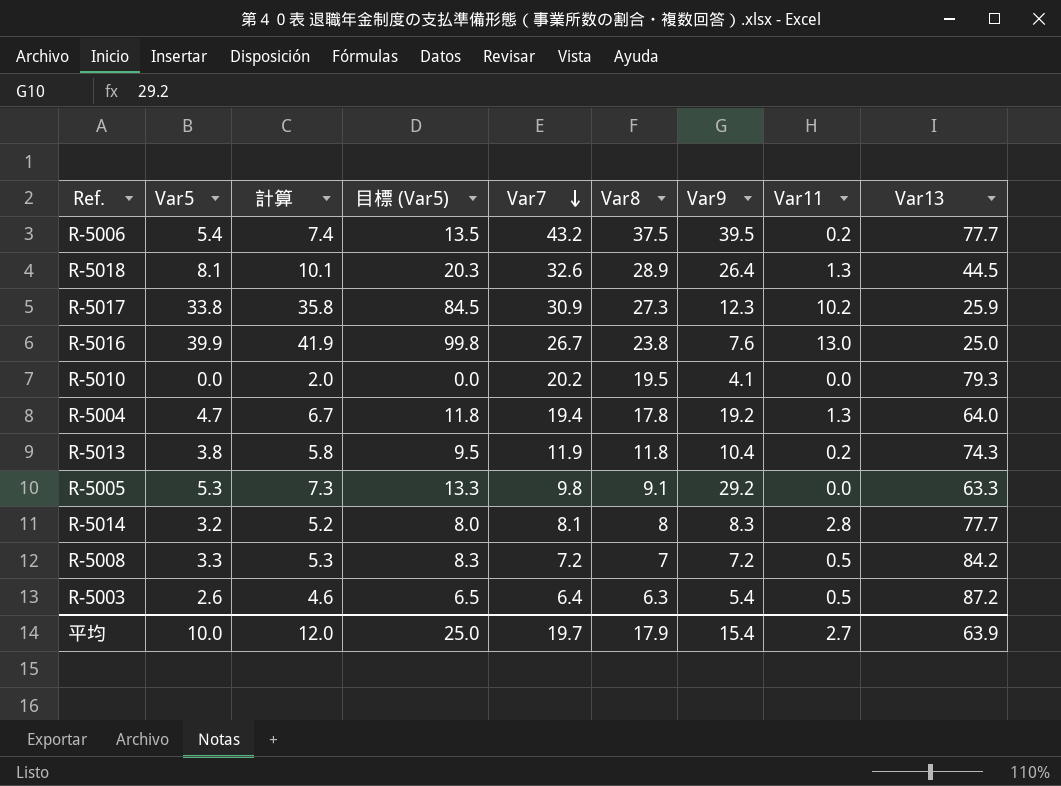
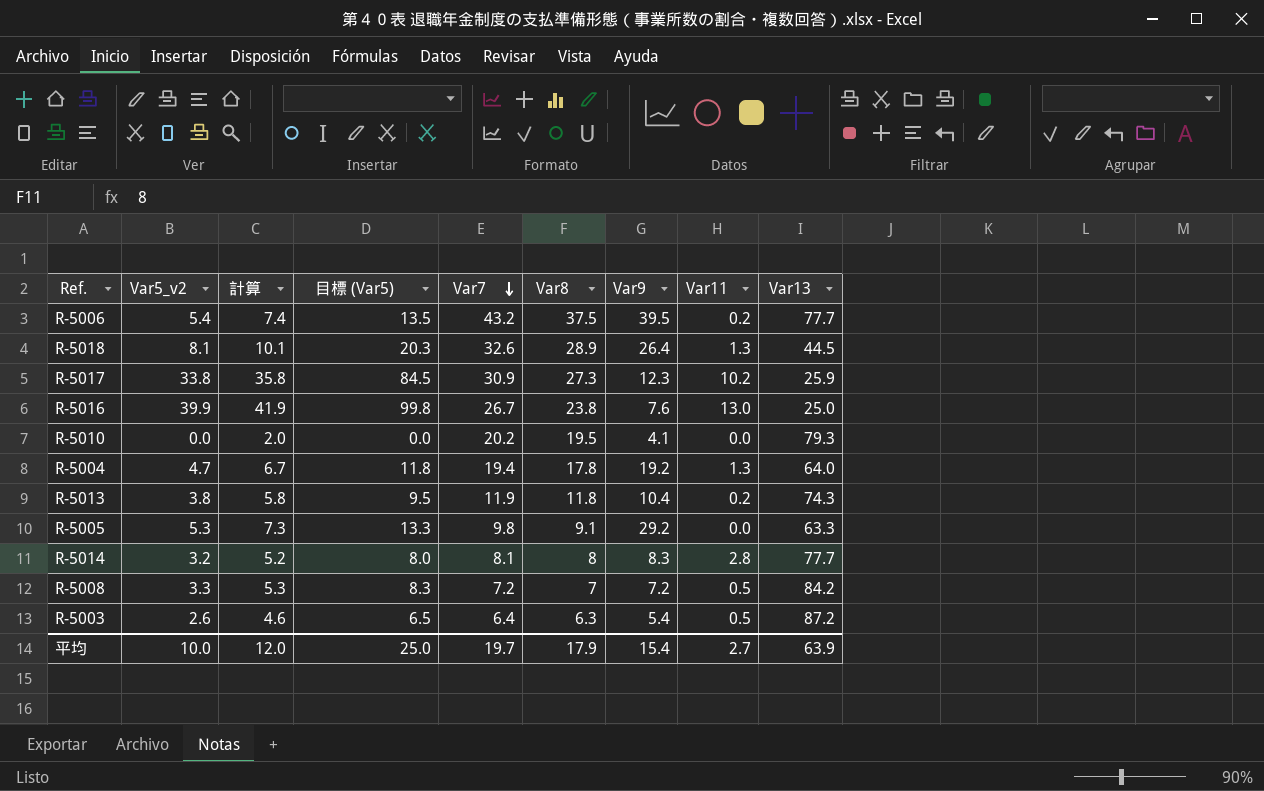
column name: Var5 -> Var5_v2

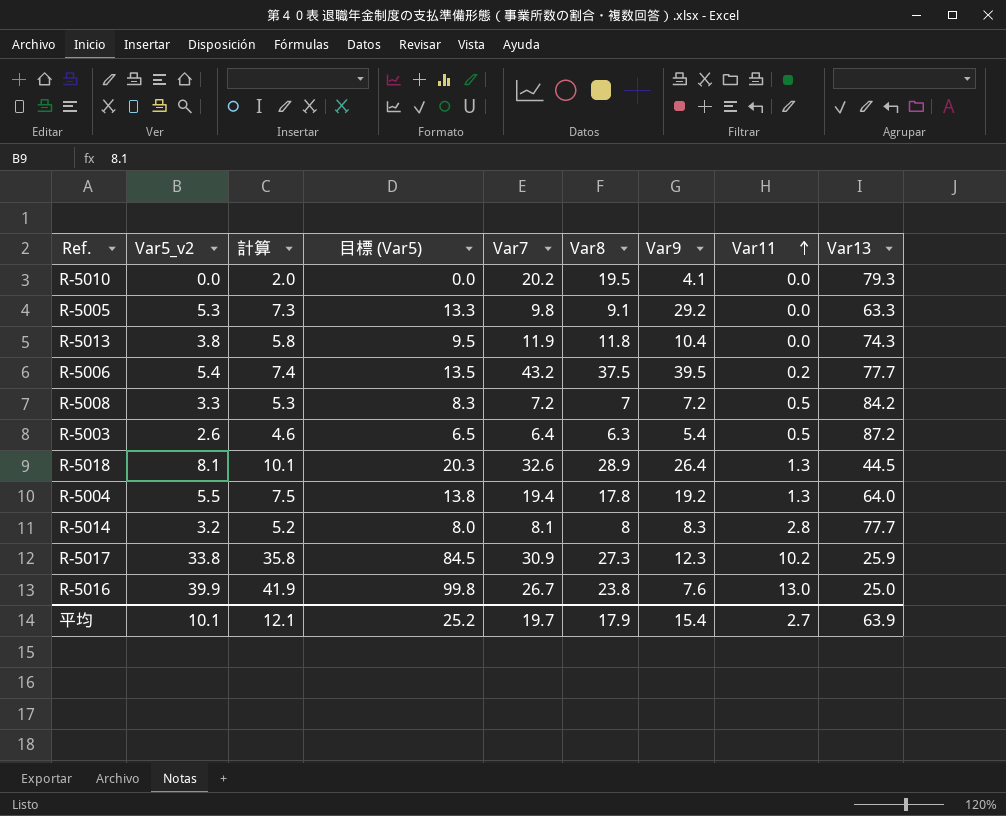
row order: Var7 descending -> Var11 ascending
R-5013 | Var11: 0.2 -> 0.0
R-5004 | Var5_v2: 4.7 -> 5.5
R-5004 | 計算: 6.7 -> 7.5
R-5004 | 目標 (Var5): 11.8 -> 13.8
平均 | Var5_v2: 10.0 -> 10.1
平均 | 計算: 12.0 -> 12.1
平均 | 目標 (Var5): 25.0 -> 25.2

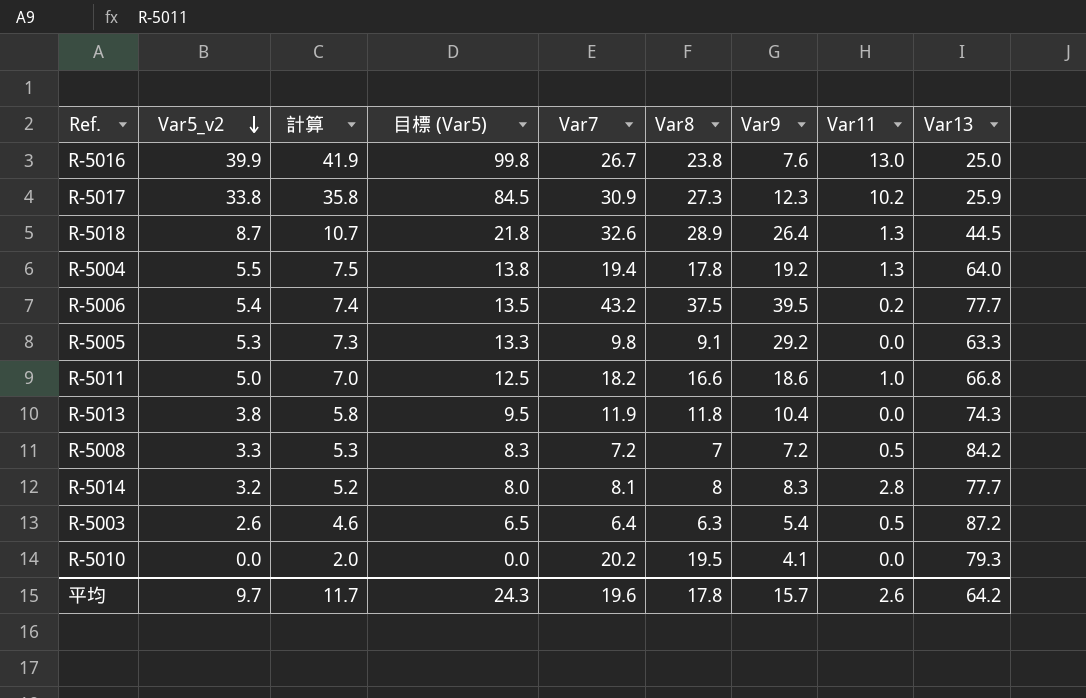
row order: Var11 ascending -> Var5_v2 descending
R-5018 | Var5_v2: 8.1 -> 8.7
R-5018 | 計算: 10.1 -> 10.7
R-5018 | 目標 (Var5): 20.3 -> 21.8
row R-5011: none -> 5.0 | 7.0 | 12.5 | 18.2 | 16.6 | 18.6 | 1.0 | 66.8
平均 | Var5_v2: 10.1 -> 9.7
平均 | 計算: 12.1 -> 11.7
平均 | 目標 (Var5): 25.2 -> 24.3
平均 | Var7: 19.7 -> 19.6
平均 | Var8: 17.9 -> 17.8
平均 | Var9: 15.4 -> 15.7
平均 | Var11: 2.7 -> 2.6
平均 | Var13: 63.9 -> 64.2

